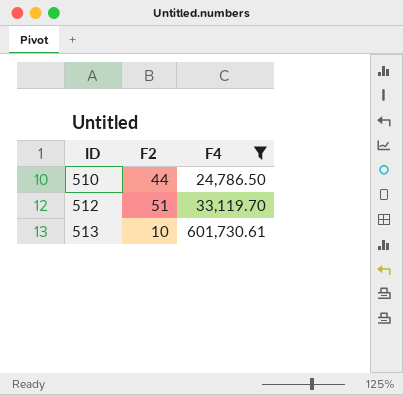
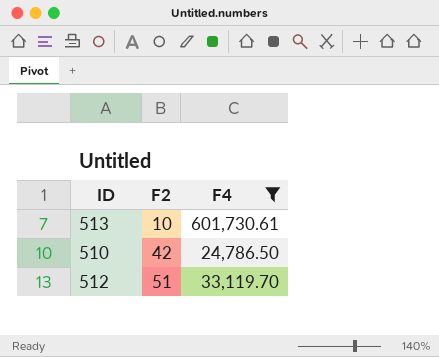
row order: ID ascending -> F2 ascending
510 | F2: 44 -> 42

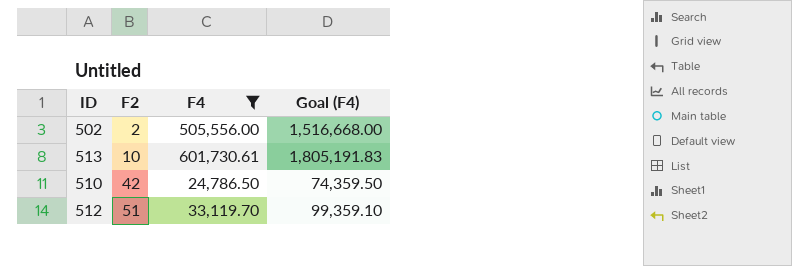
column Goal (F4) | formula: none -> [F4] * 3
row 502: none -> 2 | 505,556.00 | 1,516,668.00

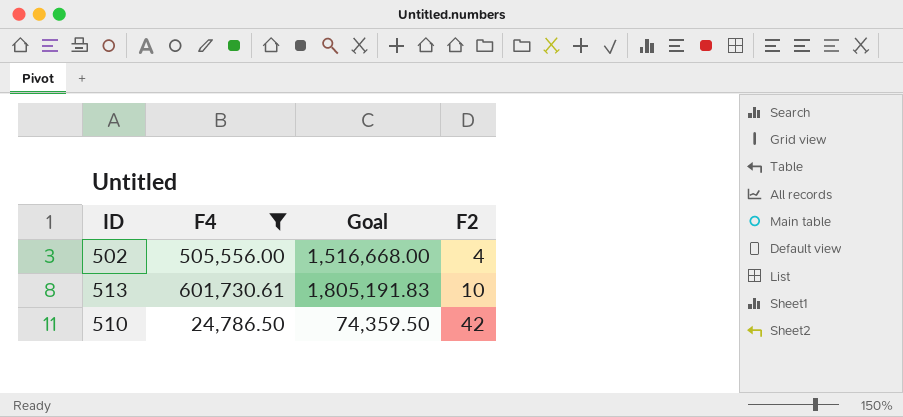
column name: Goal (F4) -> Goal
column F2 | position: 2 -> 4
row 512: 51 | 33,119.70 | 99,359.10 -> none
502 | F2: 2 -> 4

